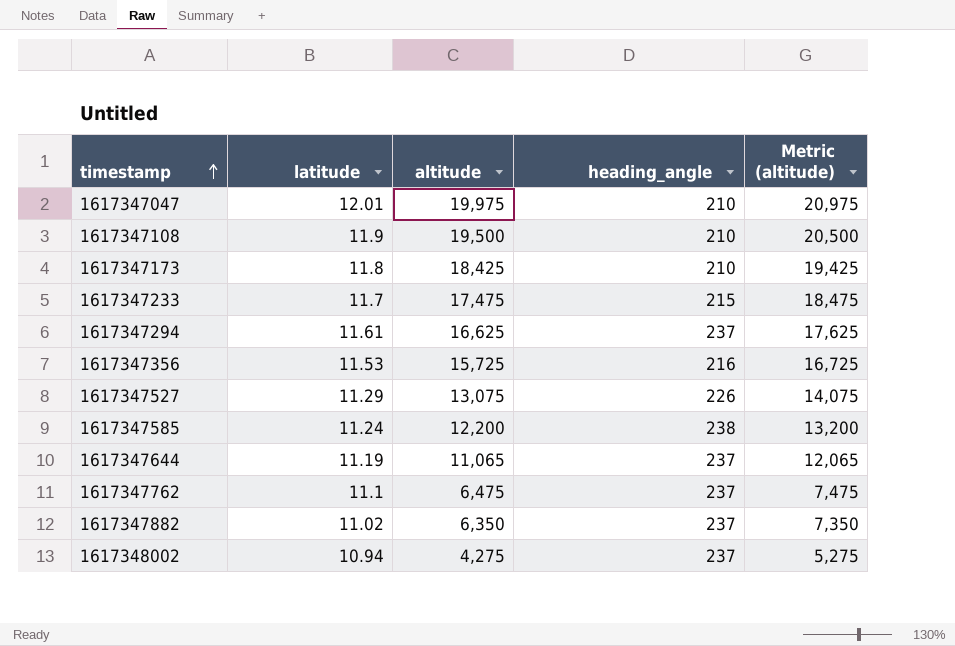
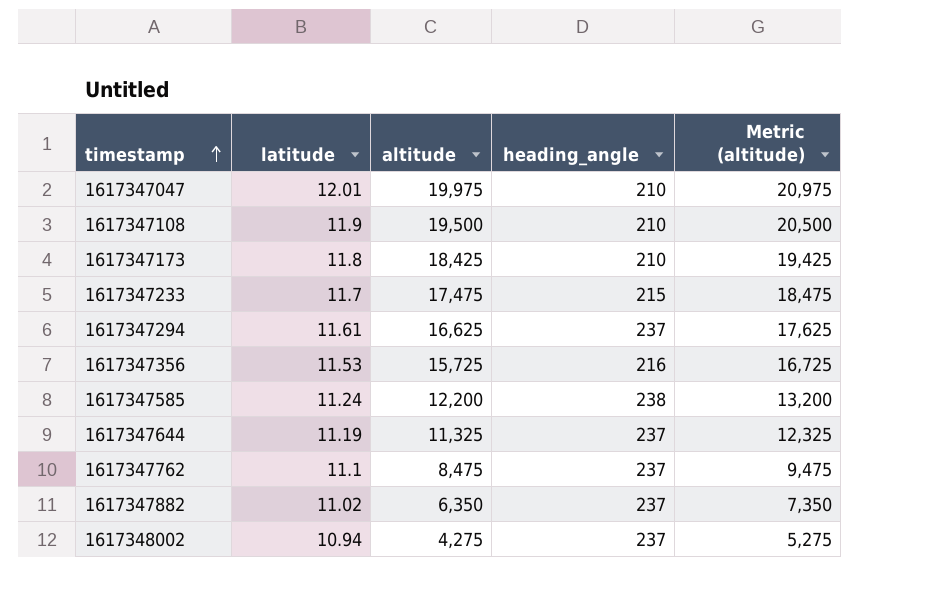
row 1617347527: 11.29 | 13,075 | 226 | 14,075 -> none
1617347644 | altitude: 11,065 -> 11,325
1617347644 | Metric (altitude): 12,065 -> 12,325
1617347762 | altitude: 6,475 -> 8,475
1617347762 | Metric (altitude): 7,475 -> 9,475

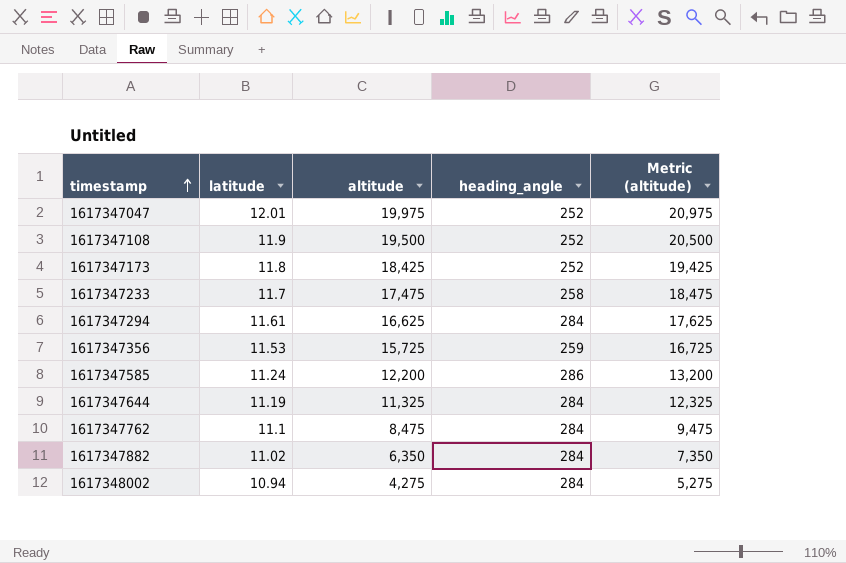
1617347047 | heading_angle: 210 -> 252
1617347108 | heading_angle: 210 -> 252
1617347173 | heading_angle: 210 -> 252
1617347233 | heading_angle: 215 -> 258
1617347294 | heading_angle: 237 -> 284
1617347356 | heading_angle: 216 -> 259
1617347585 | heading_angle: 238 -> 286
1617347644 | heading_angle: 237 -> 284
1617347762 | heading_angle: 237 -> 284
1617347882 | heading_angle: 237 -> 284
1617348002 | heading_angle: 237 -> 284

